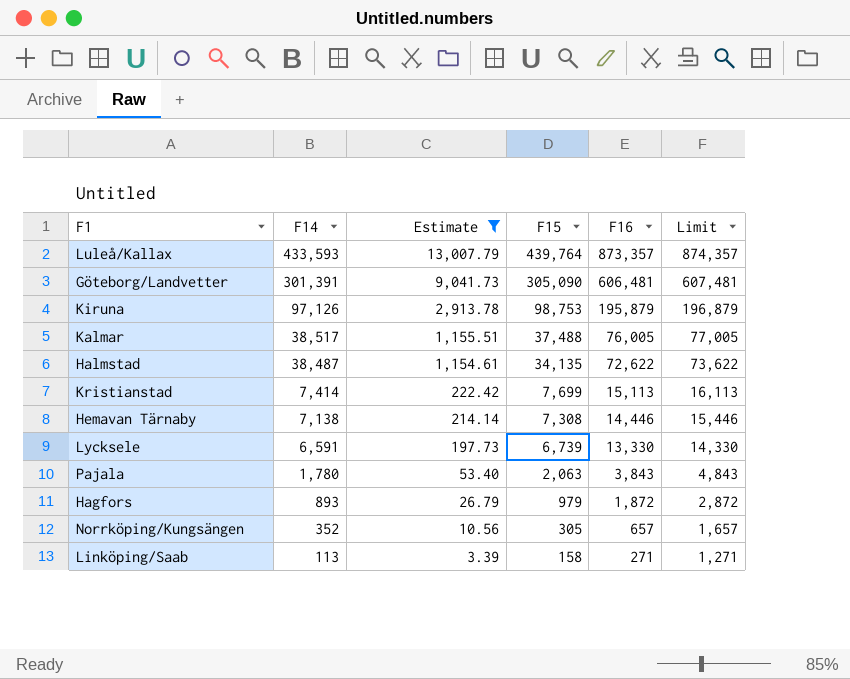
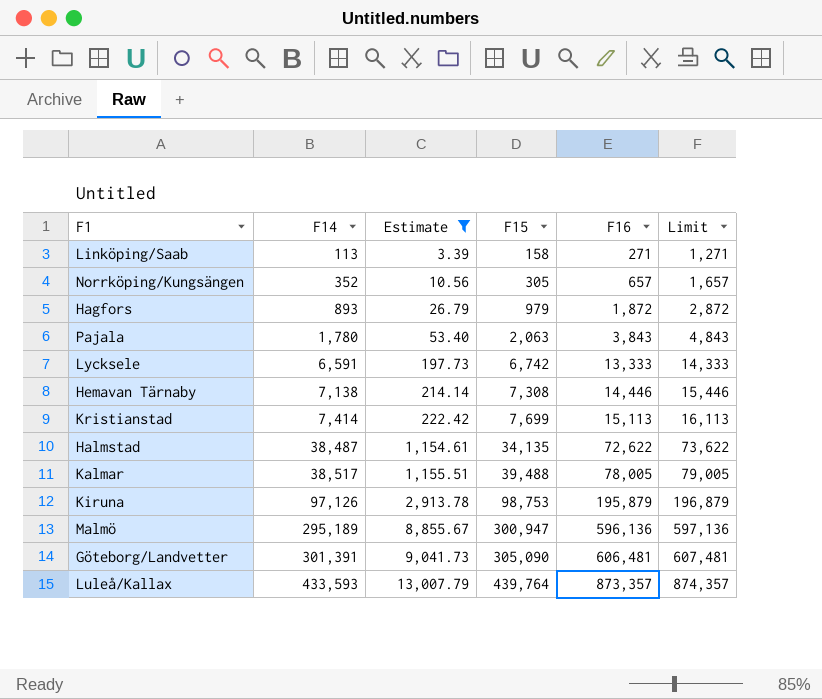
row order: F14 descending -> F14 ascending
Lycksele | F15: 6,739 -> 6,742
Lycksele | F16: 13,330 -> 13,333
Lycksele | Limit: 14,330 -> 14,333
Kalmar | F15: 37,488 -> 39,488
Kalmar | F16: 76,005 -> 78,005
Kalmar | Limit: 77,005 -> 79,005
row Malmö: none -> 295,189 | 8,855.67 | 300,947 | 596,136 | 597,136

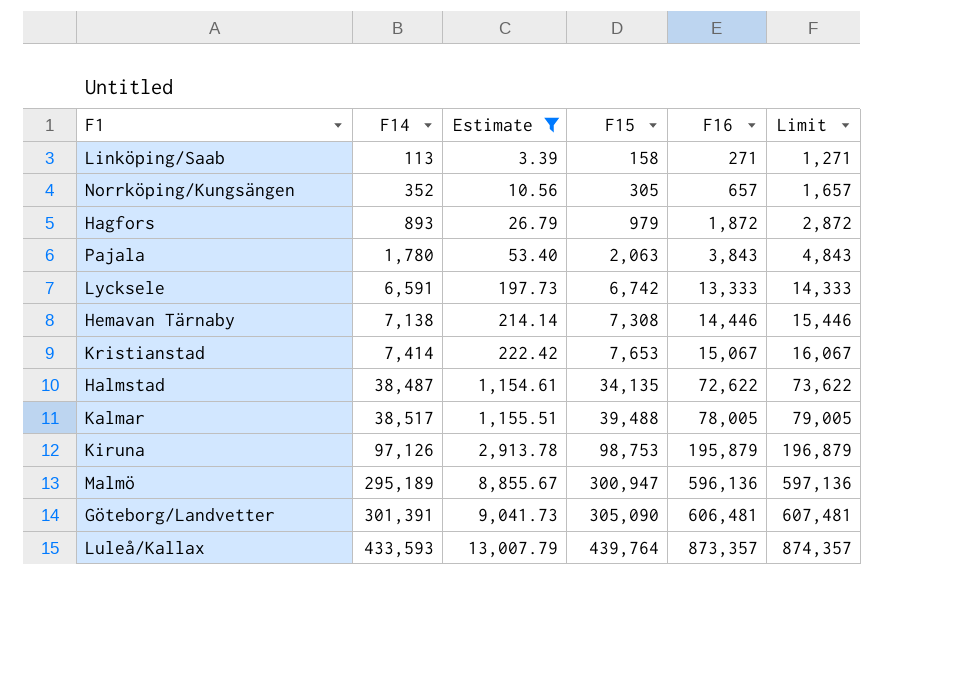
Kristianstad | F15: 7,699 -> 7,653
Kristianstad | F16: 15,113 -> 15,067
Kristianstad | Limit: 16,113 -> 16,067

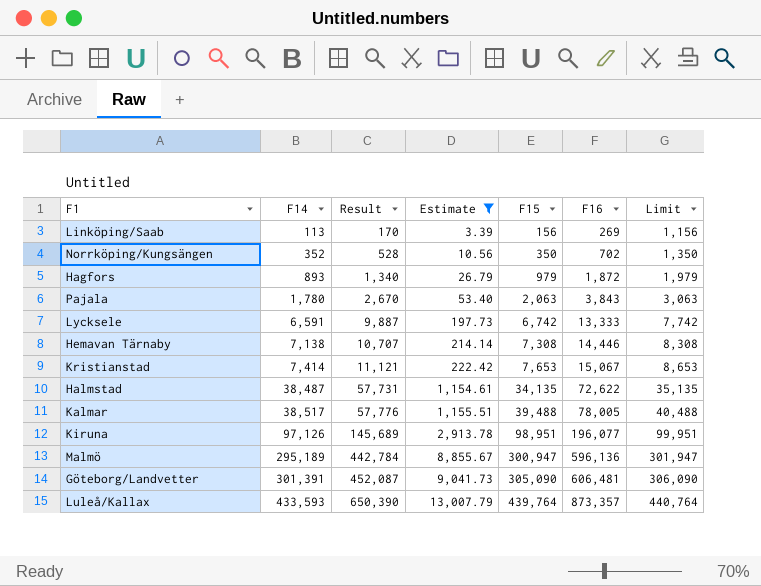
column Result | formula: none -> [F14] * 1.5
column Limit | formula: [F16] + 1000 -> [F15] + 1000
Linköping/Saab | F15: 158 -> 156
Linköping/Saab | F16: 271 -> 269
Norrköping/Kungsängen | F15: 305 -> 350
Norrköping/Kungsängen | F16: 657 -> 702
Kiruna | F15: 98,753 -> 98,951
Kiruna | F16: 195,879 -> 196,077

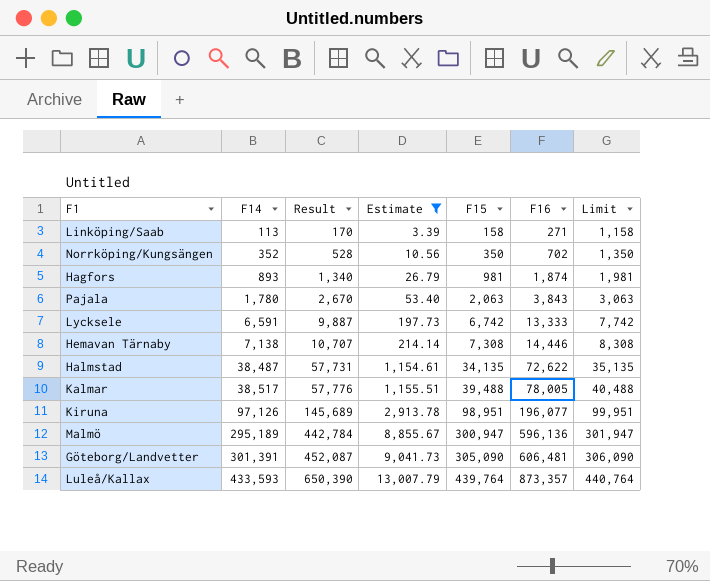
row Kristianstad: 7,414 | 11,121 | 222.42 | 7,653 | 15,067 | 8,653 -> none
Linköping/Saab | F15: 156 -> 158
Linköping/Saab | F16: 269 -> 271
Linköping/Saab | Limit: 1,156 -> 1,158
Hagfors | F15: 979 -> 981
Hagfors | F16: 1,872 -> 1,874
Hagfors | Limit: 1,979 -> 1,981

